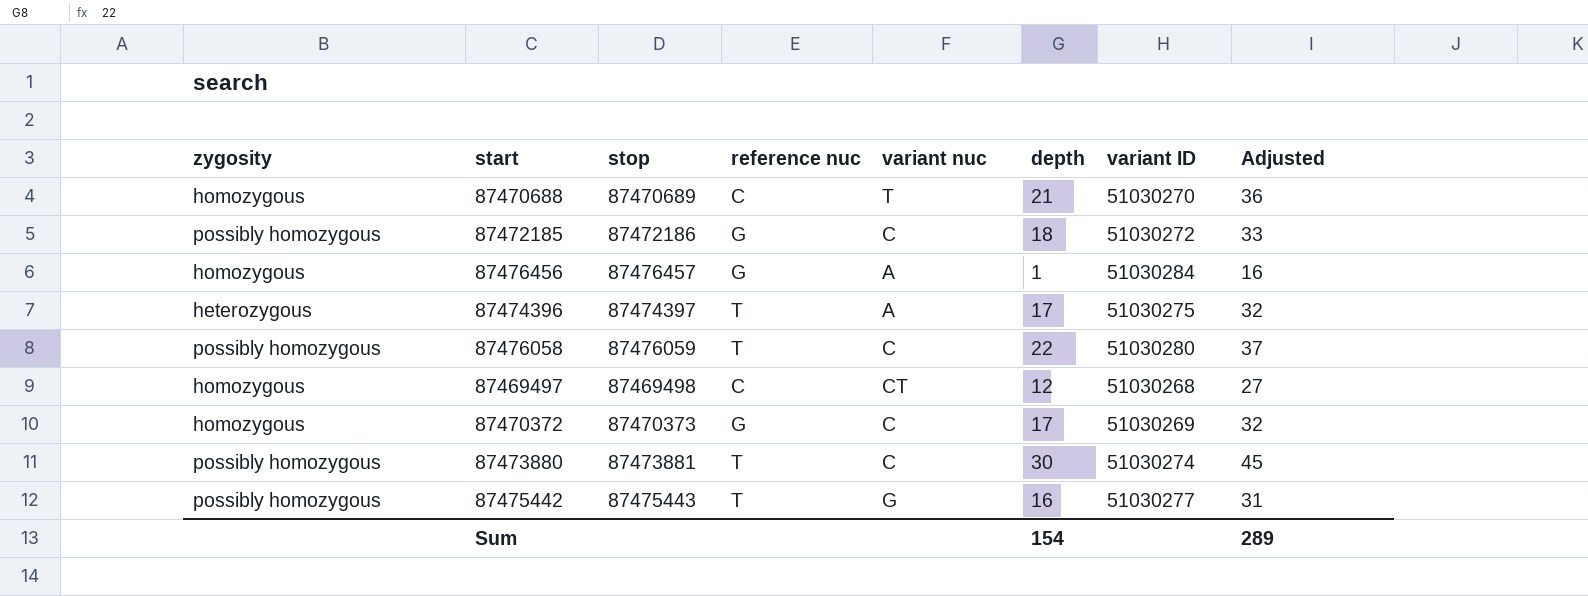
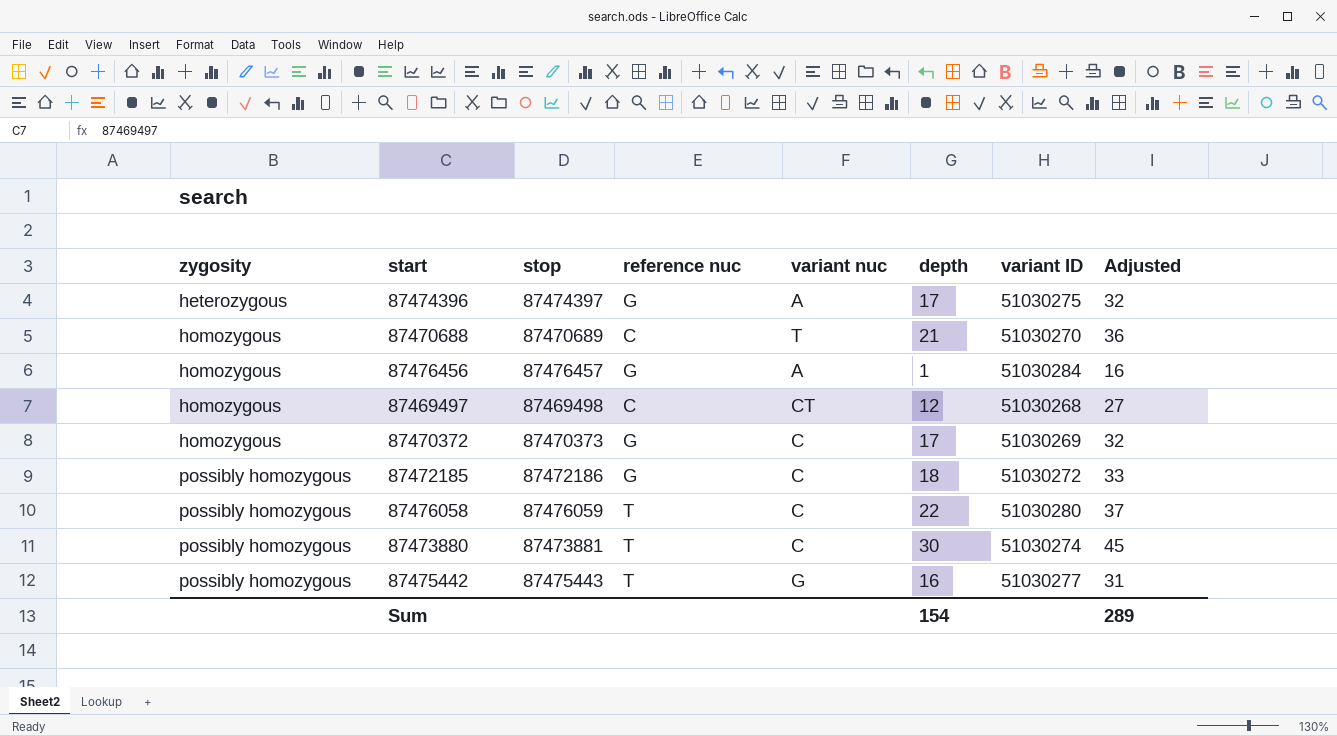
row order: none -> zygosity ascending
87474396 | reference nuc: T -> G

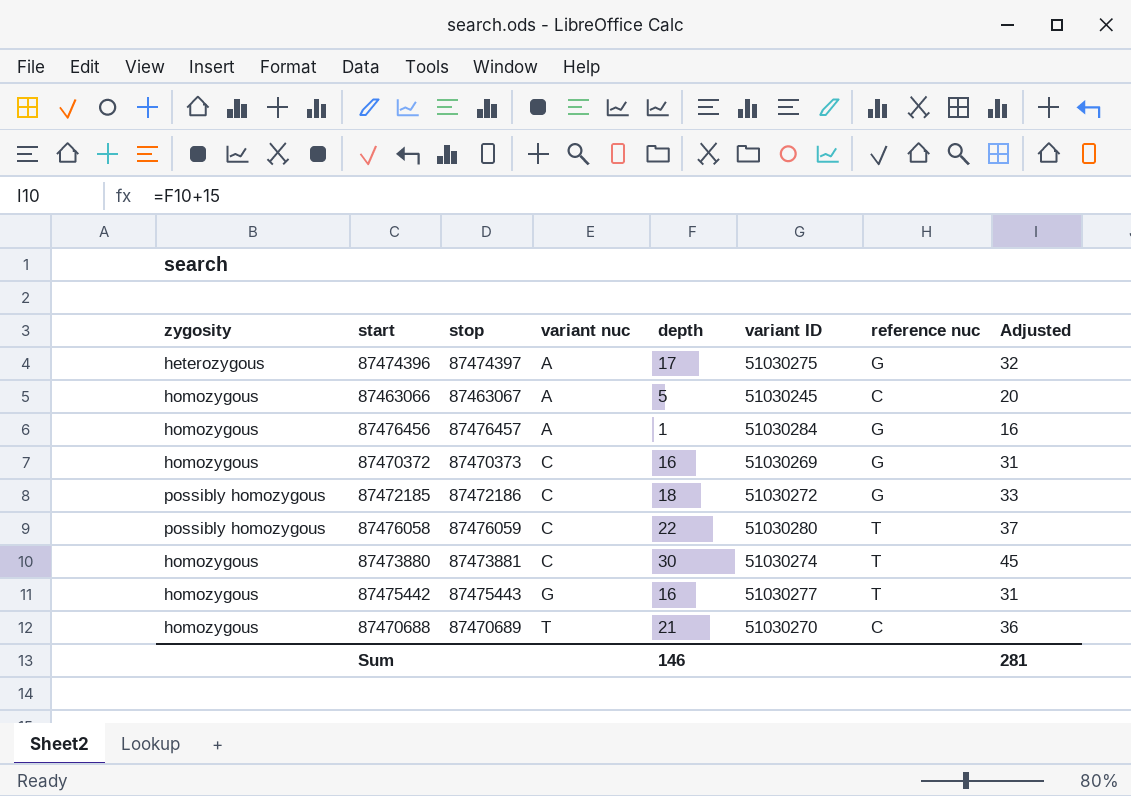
row order: zygosity ascending -> variant nuc ascending
column reference nuc | position: 4 -> 7
row 87469497: homozygous | 87469498 | C | CT | 12 | 51030268 | 27 -> none
row 87463066: none -> homozygous | 87463067 | A | 5 | 51030245 | C | 20
87470372 | depth: 17 -> 16
87470372 | Adjusted: 32 -> 31
87473880 | zygosity: possibly homozygous -> homozygous
87475442 | zygosity: possibly homozygous -> homozygous
Sum | depth: 154 -> 146
Sum | Adjusted: 289 -> 281

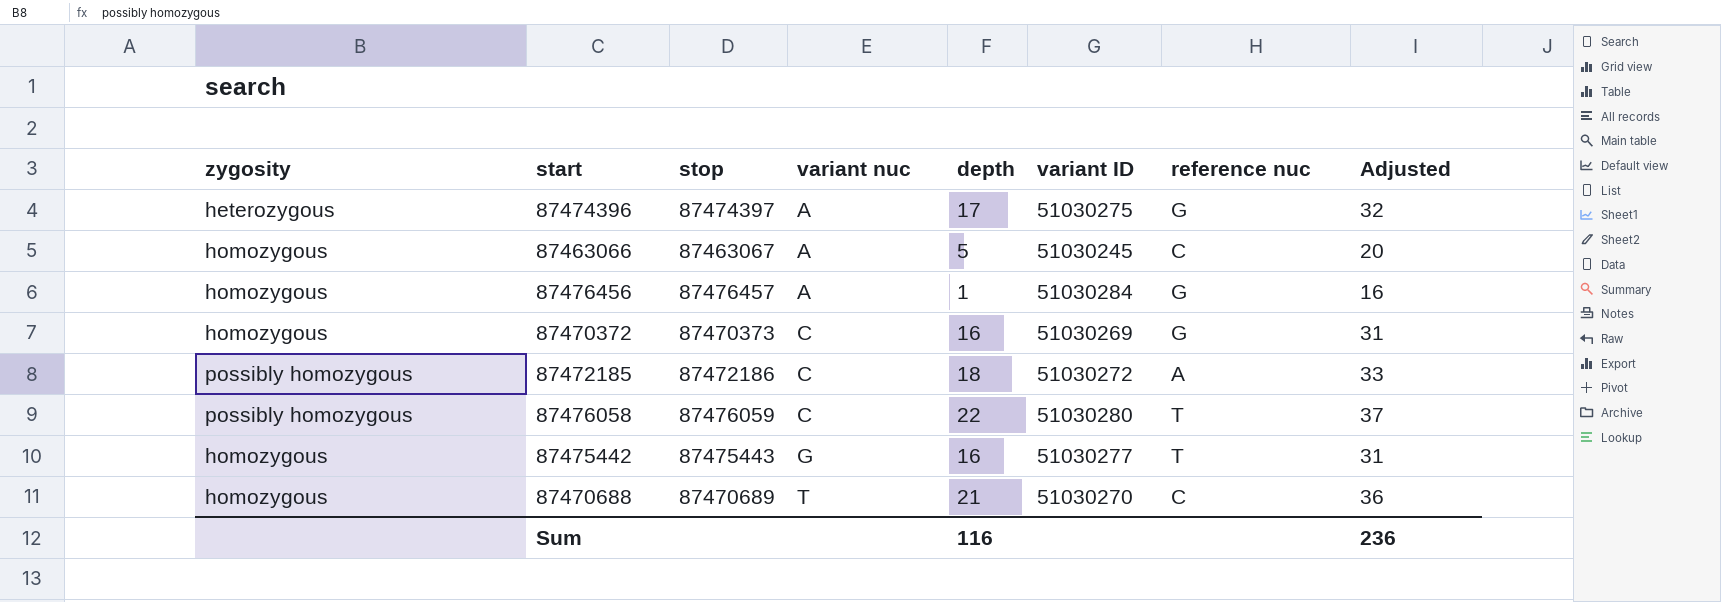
row 87473880: homozygous | 87473881 | C | 30 | 51030274 | T | 45 -> none
87472185 | reference nuc: G -> A
Sum | depth: 146 -> 116
Sum | Adjusted: 281 -> 236

